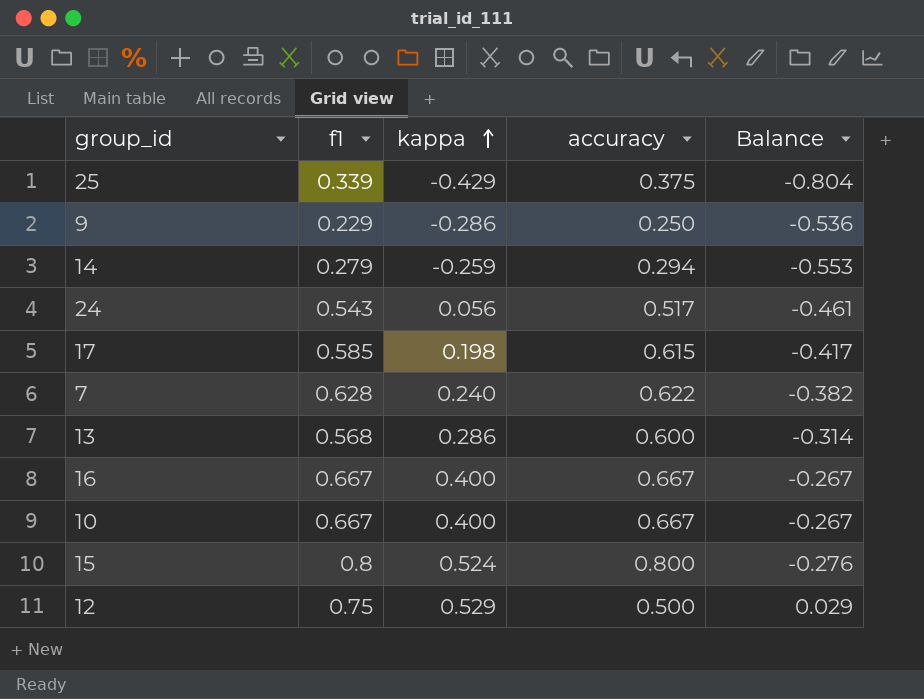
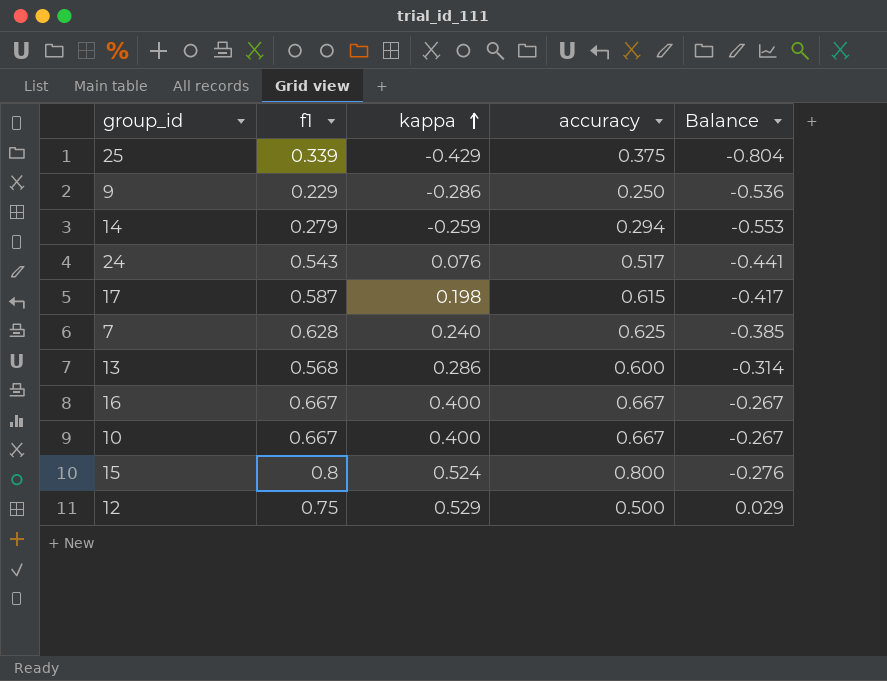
24 | kappa: 0.056 -> 0.076
24 | Balance: -0.461 -> -0.441
17 | f1: 0.585 -> 0.587
7 | accuracy: 0.622 -> 0.625
7 | Balance: -0.382 -> -0.385

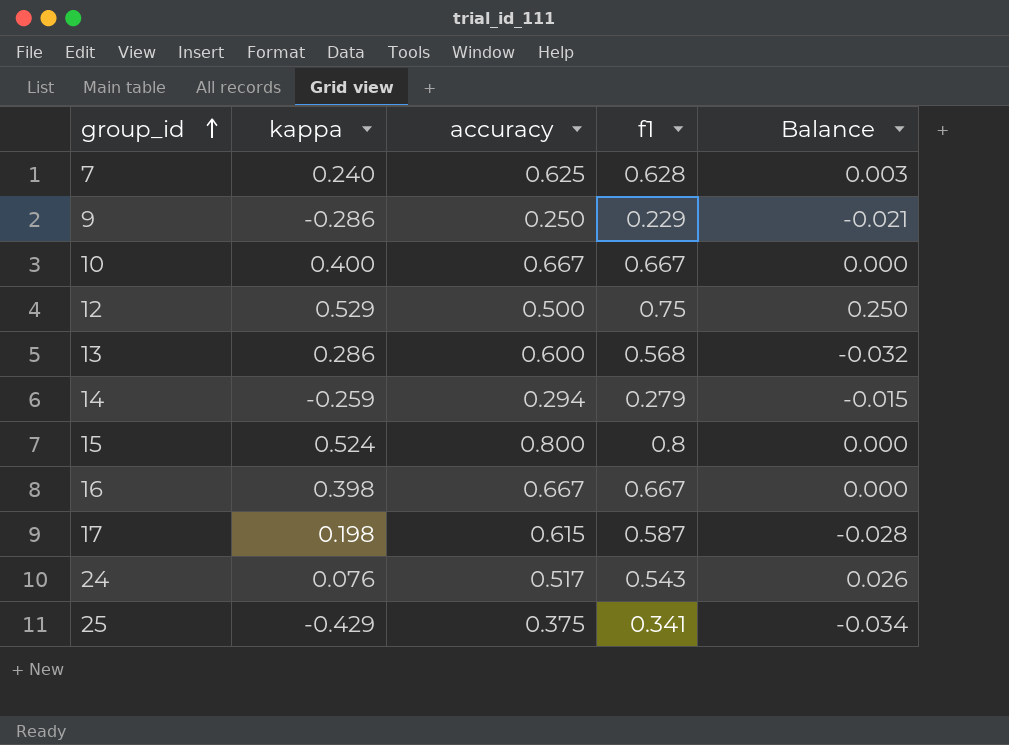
row order: kappa ascending -> group_id ascending
column f1 | position: 2 -> 4
column Balance | formula: [kappa] - [accuracy] -> [f1] - [accuracy]
16 | kappa: 0.400 -> 0.398
25 | f1: 0.339 -> 0.341

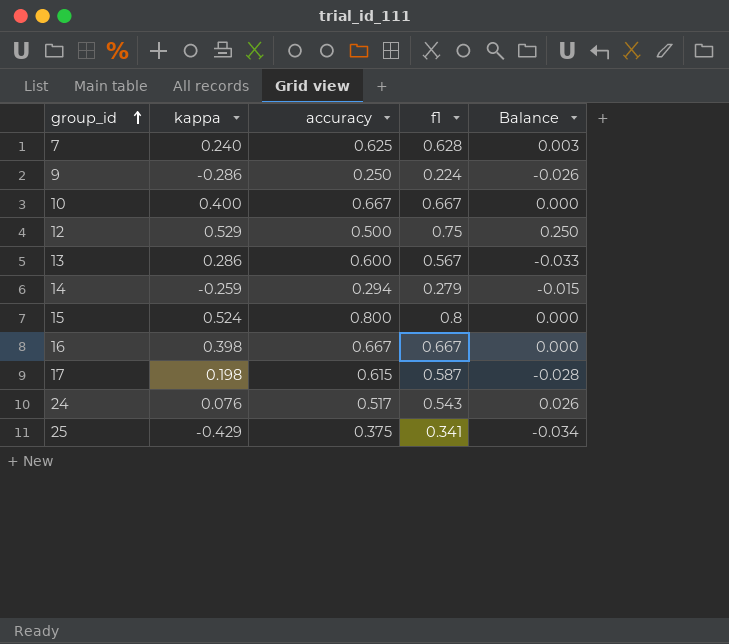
9 | f1: 0.229 -> 0.224
9 | Balance: -0.021 -> -0.026
13 | f1: 0.568 -> 0.567
13 | Balance: -0.032 -> -0.033

